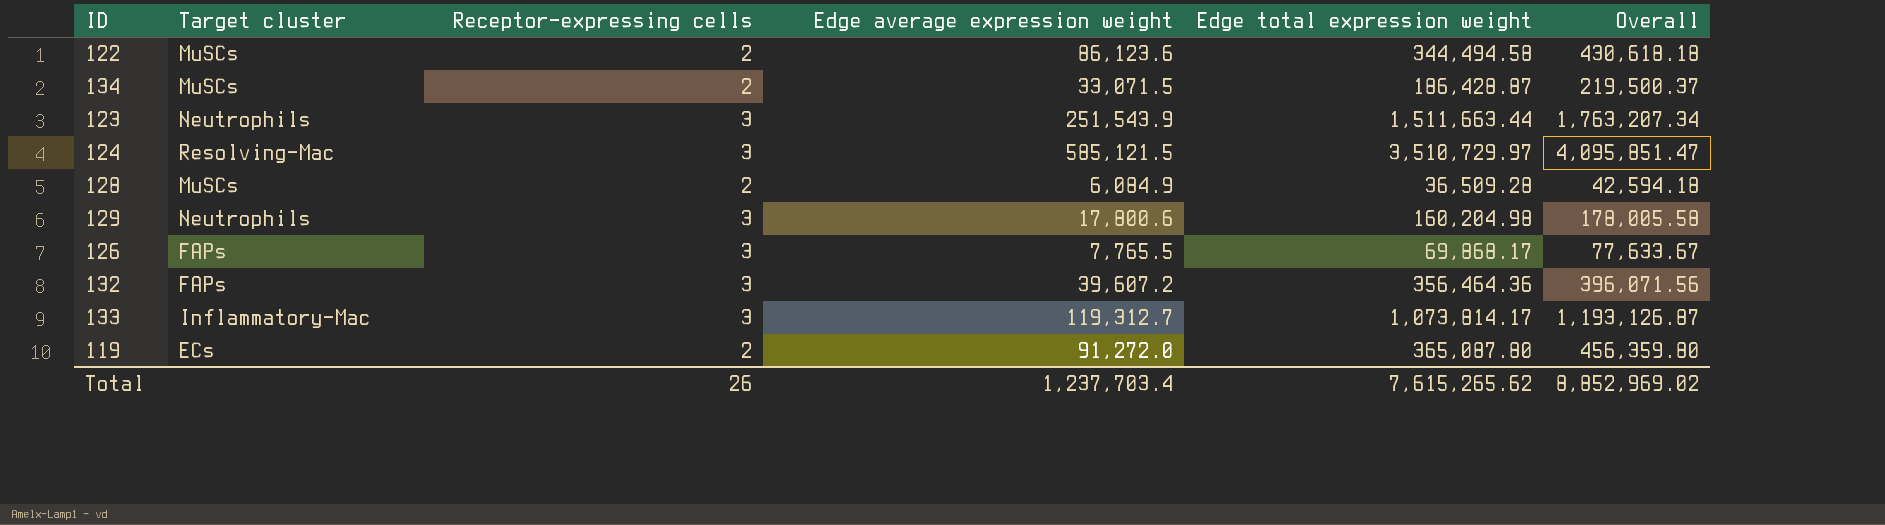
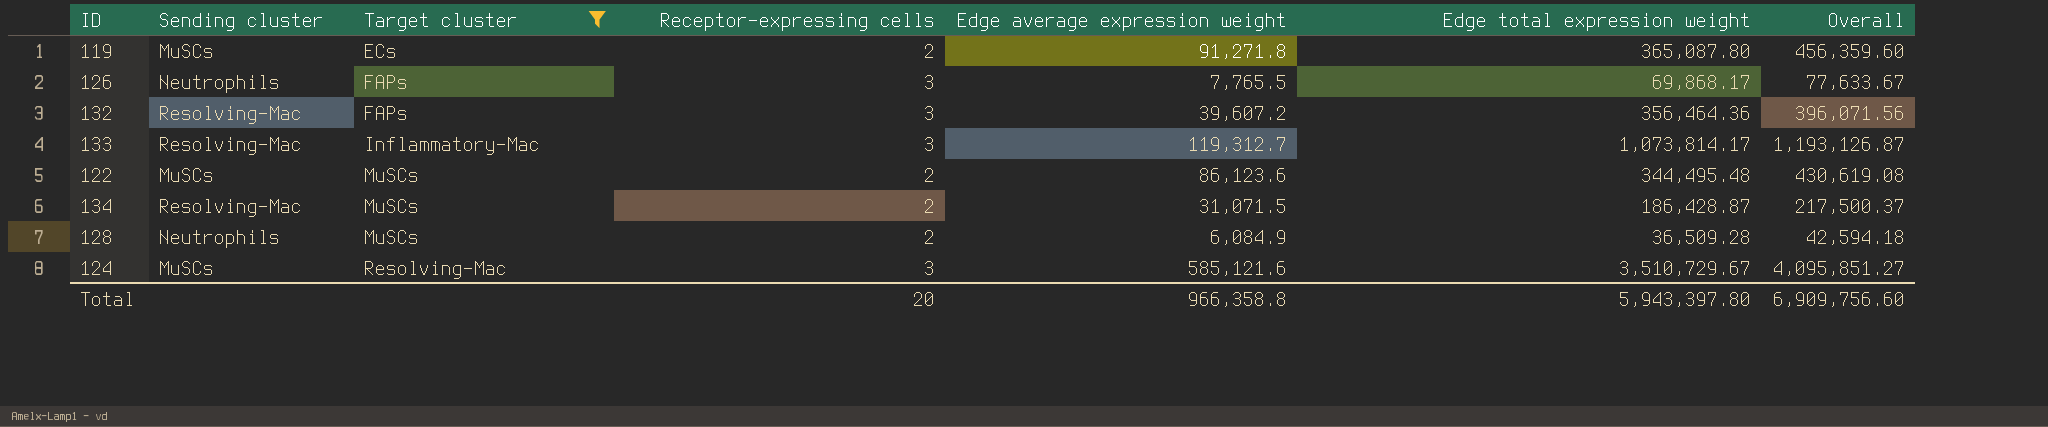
filter: none -> Target cluster != Neutrophils
row order: none -> Target cluster ascending
column Sending cluster | position: none -> 2
119 | Edge average expression weight: 91,272.0 -> 91,271.8
119 | Overall: 456,359.80 -> 456,359.60
122 | Edge total expression weight: 344,494.58 -> 344,495.48
122 | Overall: 430,618.18 -> 430,619.08
134 | Edge average expression weight: 33,071.5 -> 31,071.5
134 | Overall: 219,500.37 -> 217,500.37
124 | Edge average expression weight: 585,121.5 -> 585,121.6
124 | Edge total expression weight: 3,510,729.97 -> 3,510,729.67
124 | Overall: 4,095,851.47 -> 4,095,851.27
Total | Receptor-expressing cells: 26 -> 20
Total | Edge average expression weight: 1,237,703.4 -> 966,358.8
Total | Edge total expression weight: 7,615,265.62 -> 5,943,397.80
Total | Overall: 8,852,969.02 -> 6,909,756.60

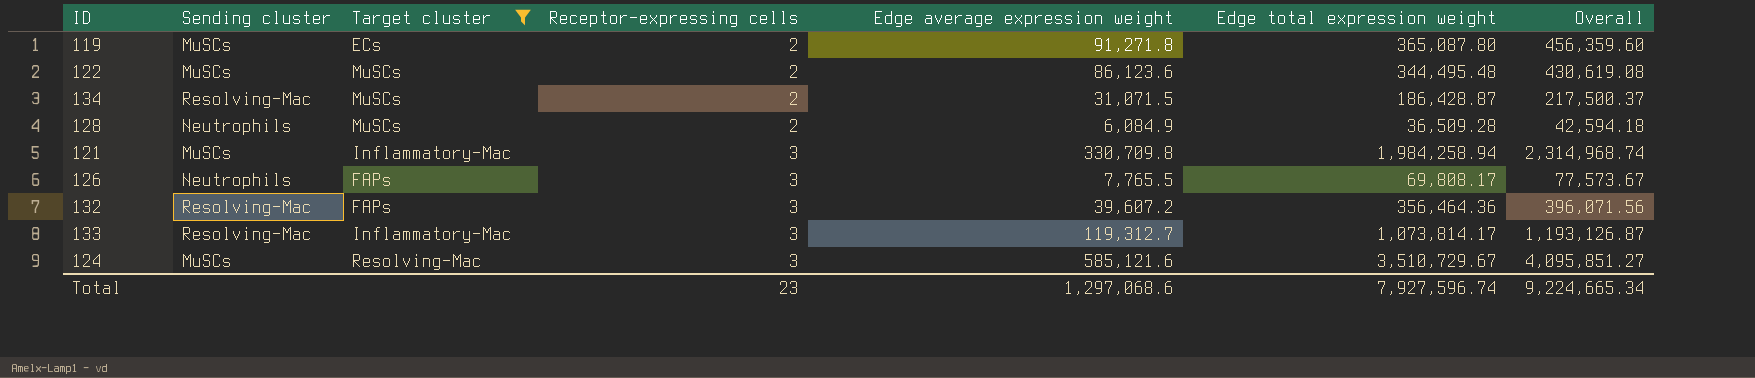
row order: Target cluster ascending -> Receptor-expressing cells ascending
row 121: none -> MuSCs | Inflammatory-Mac | 3 | 330,709.8 | 1,984,258.94 | 2,314,968.74
126 | Edge total expression weight: 69,868.17 -> 69,808.17
126 | Overall: 77,633.67 -> 77,573.67
Total | Receptor-expressing cells: 20 -> 23
Total | Edge average expression weight: 966,358.8 -> 1,297,068.6
Total | Edge total expression weight: 5,943,397.80 -> 7,927,596.74
Total | Overall: 6,909,756.60 -> 9,224,665.34

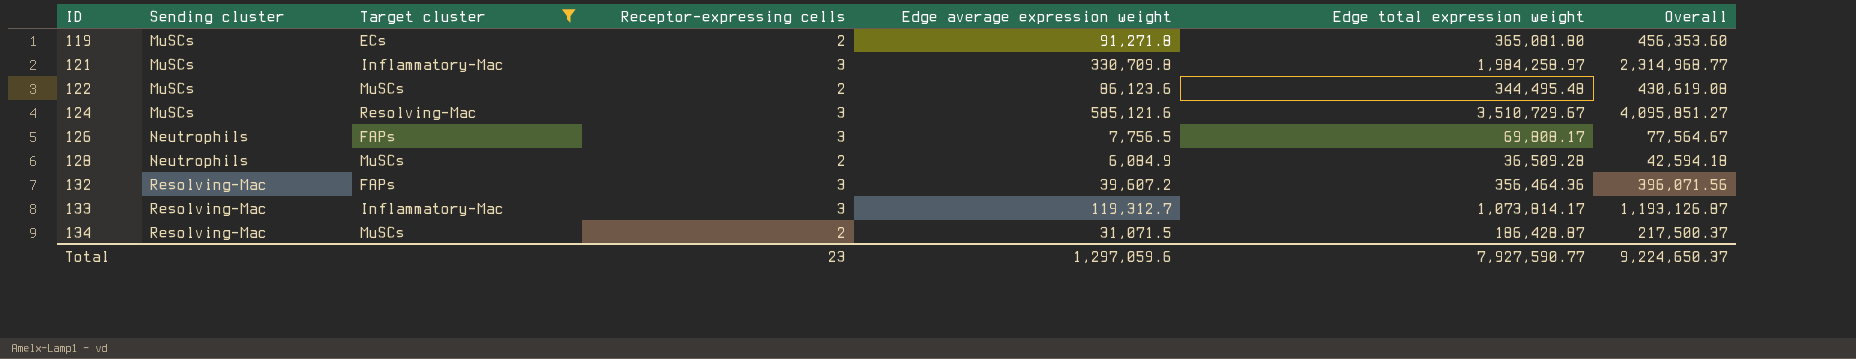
row order: Receptor-expressing cells ascending -> ID ascending
119 | Edge total expression weight: 365,087.80 -> 365,081.80
119 | Overall: 456,359.60 -> 456,353.60
121 | Edge total expression weight: 1,984,258.94 -> 1,984,258.97
121 | Overall: 2,314,968.74 -> 2,314,968.77
126 | Edge average expression weight: 7,765.5 -> 7,756.5
126 | Overall: 77,573.67 -> 77,564.67
Total | Edge average expression weight: 1,297,068.6 -> 1,297,059.6
Total | Edge total expression weight: 7,927,596.74 -> 7,927,590.77
Total | Overall: 9,224,665.34 -> 9,224,650.37

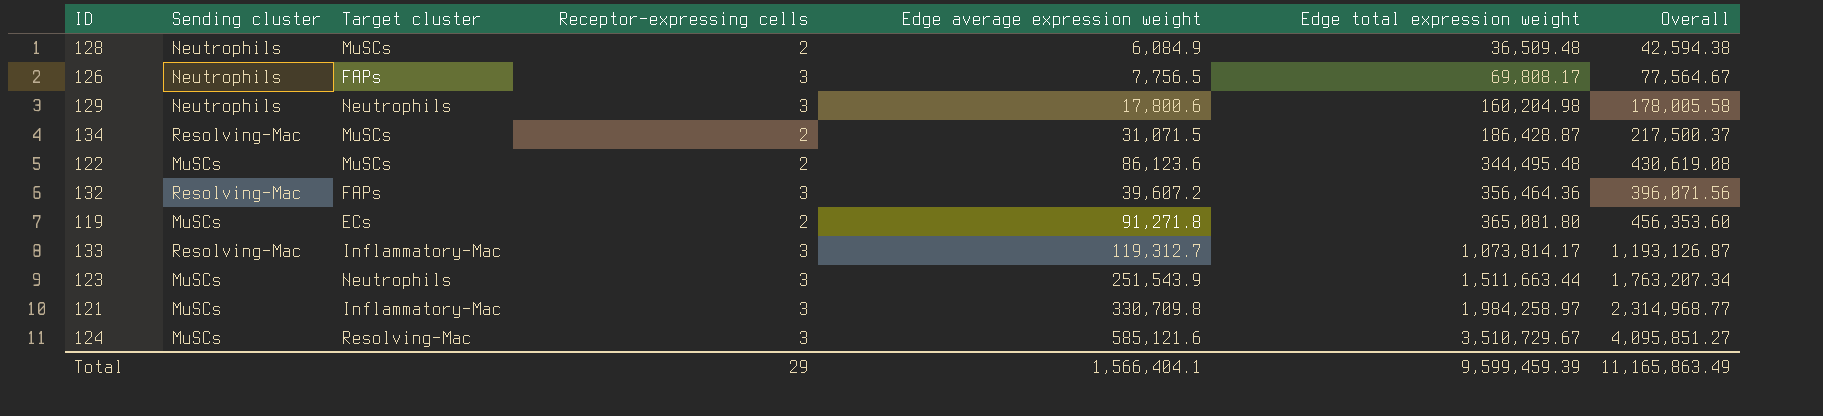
filter: Target cluster != Neutrophils -> none
row order: ID ascending -> Edge total expression weight ascending
128 | Edge total expression weight: 36,509.28 -> 36,509.48
128 | Overall: 42,594.18 -> 42,594.38
Total | Receptor-expressing cells: 23 -> 29
Total | Edge average expression weight: 1,297,059.6 -> 1,566,404.1
Total | Edge total expression weight: 7,927,590.77 -> 9,599,459.39
Total | Overall: 9,224,650.37 -> 11,165,863.49

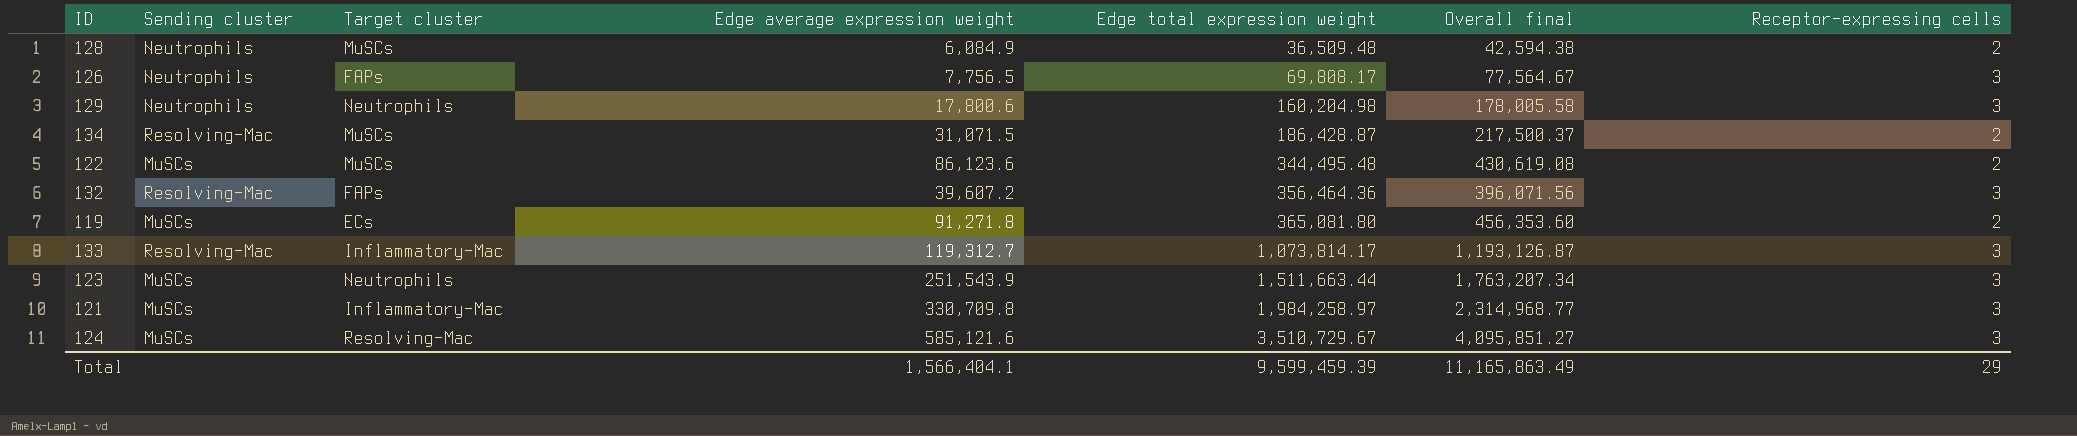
column name: Overall -> Overall final
column Receptor-expressing cells | position: 4 -> 7

